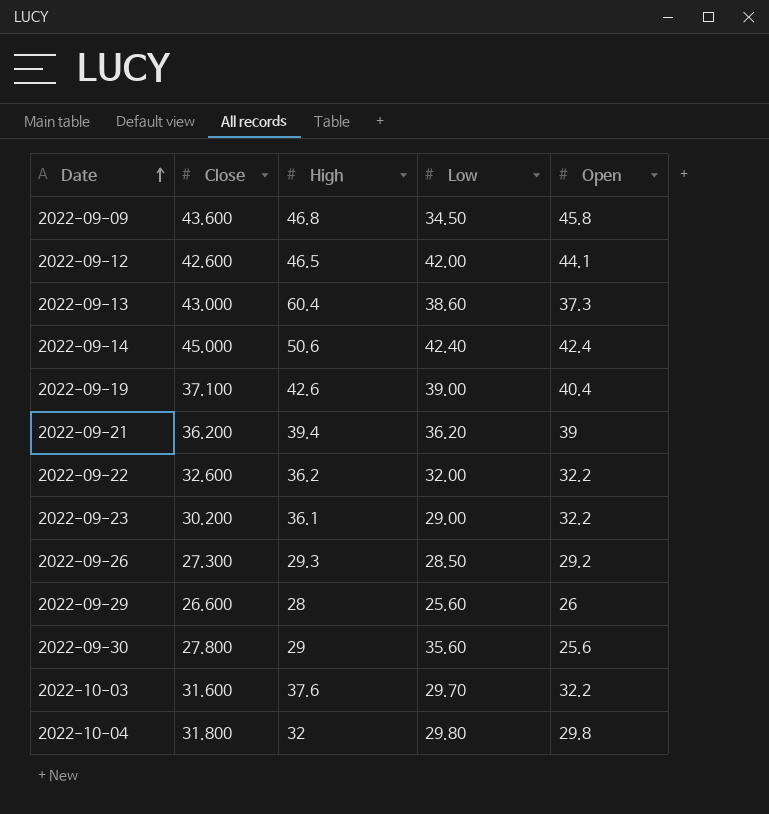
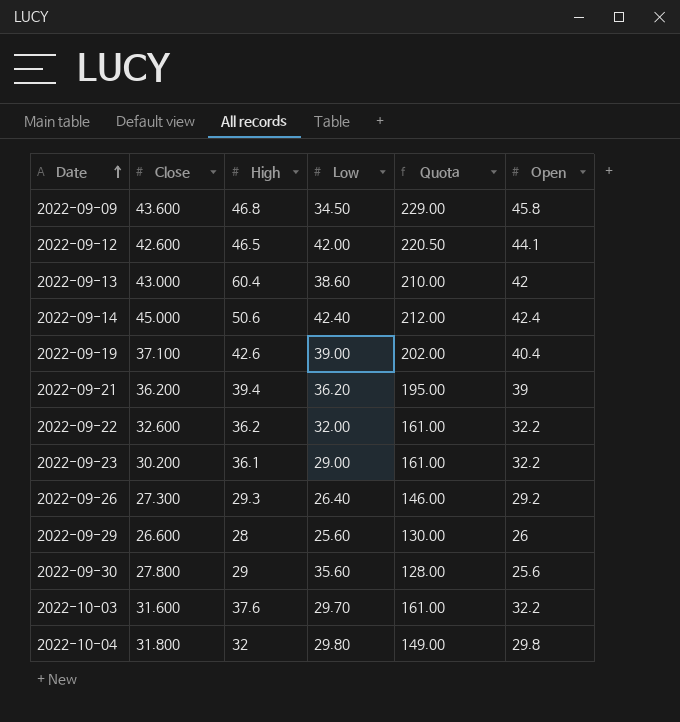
column Quota | formula: none -> [Open] * 5
2022-09-13 | Open: 37.3 -> 42
2022-09-26 | Low: 28.50 -> 26.40

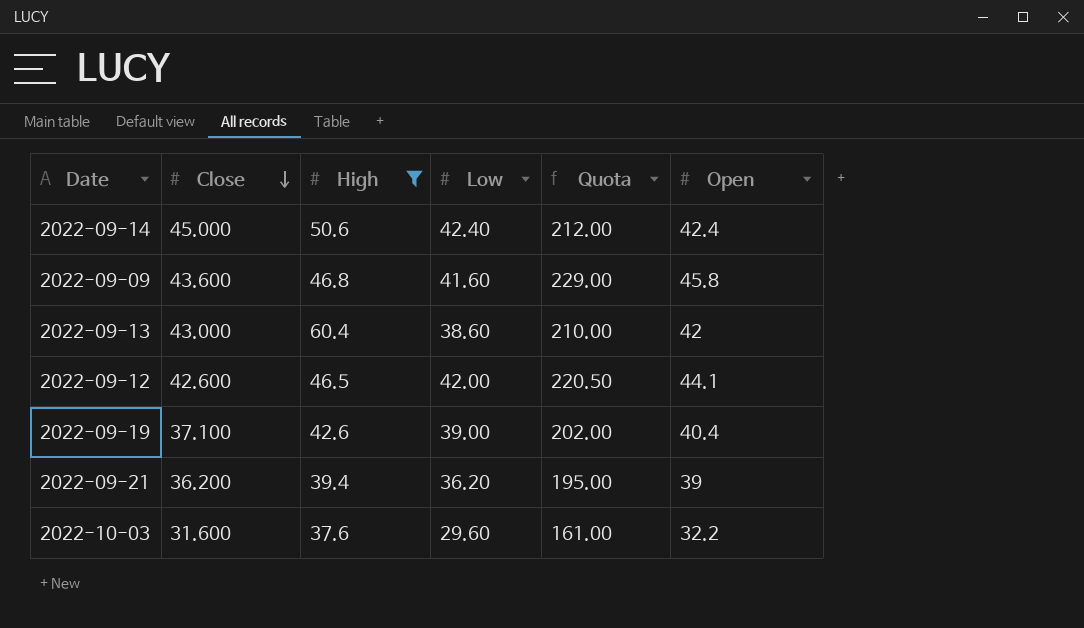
filter: none -> High >= 37.6
row order: Date ascending -> Close descending
2022-09-09 | Low: 34.50 -> 41.60
2022-10-03 | Low: 29.70 -> 29.60

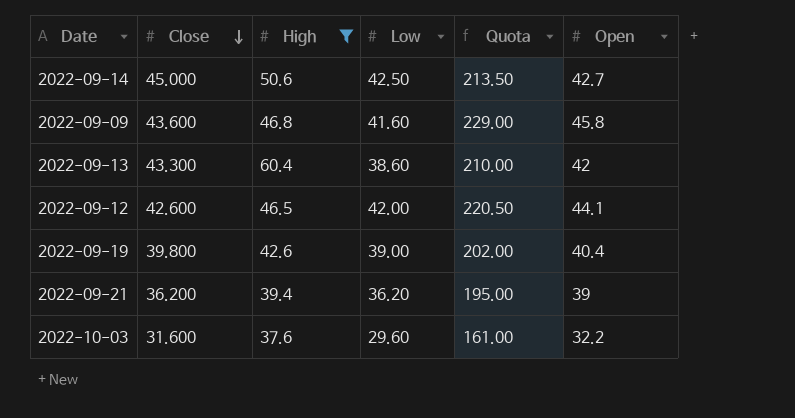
2022-09-14 | Low: 42.40 -> 42.50
2022-09-14 | Quota: 212.00 -> 213.50
2022-09-14 | Open: 42.4 -> 42.7
2022-09-13 | Close: 43.000 -> 43.300
2022-09-19 | Close: 37.100 -> 39.800

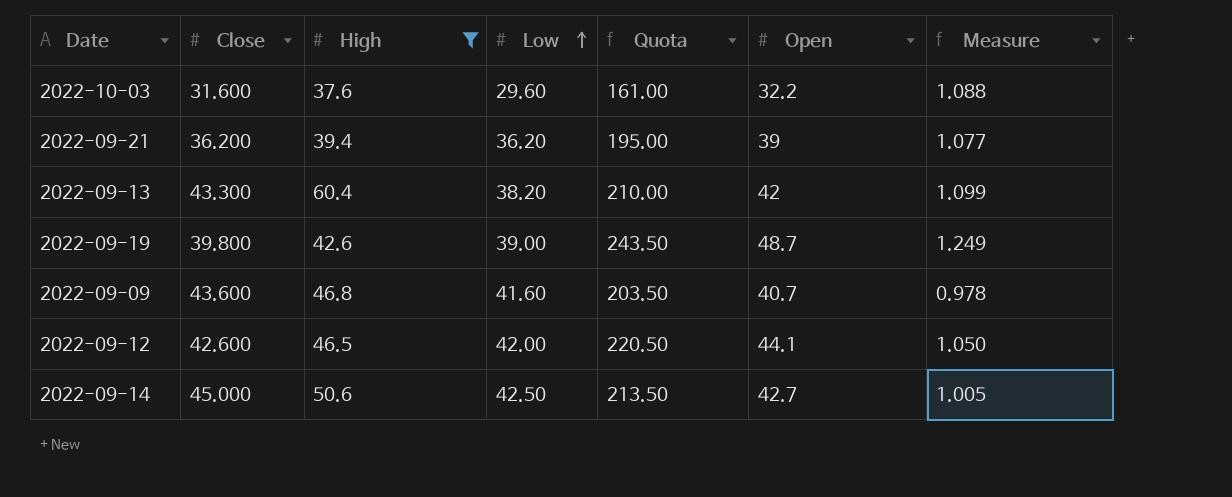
row order: Close descending -> Low ascending
column Measure | formula: none -> [Open] / [Low]
2022-09-13 | Low: 38.60 -> 38.20
2022-09-19 | Quota: 202.00 -> 243.50
2022-09-19 | Open: 40.4 -> 48.7
2022-09-09 | Quota: 229.00 -> 203.50
2022-09-09 | Open: 45.8 -> 40.7

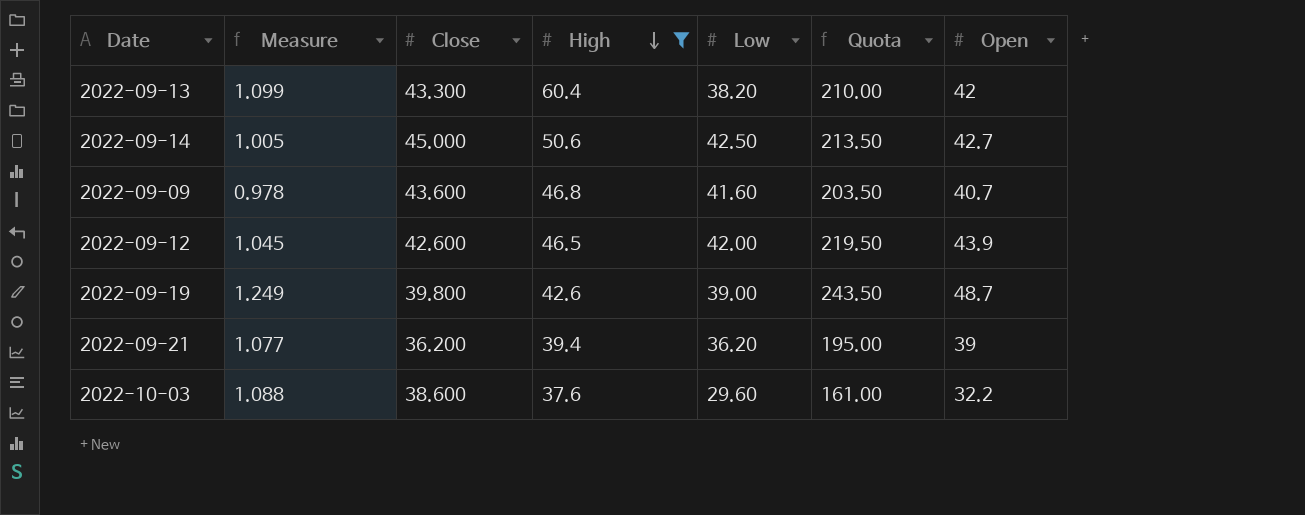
row order: Low ascending -> High descending
column Measure | position: 7 -> 2
2022-09-12 | Measure: 1.050 -> 1.045
2022-09-12 | Quota: 220.50 -> 219.50
2022-09-12 | Open: 44.1 -> 43.9
2022-10-03 | Close: 31.600 -> 38.600

